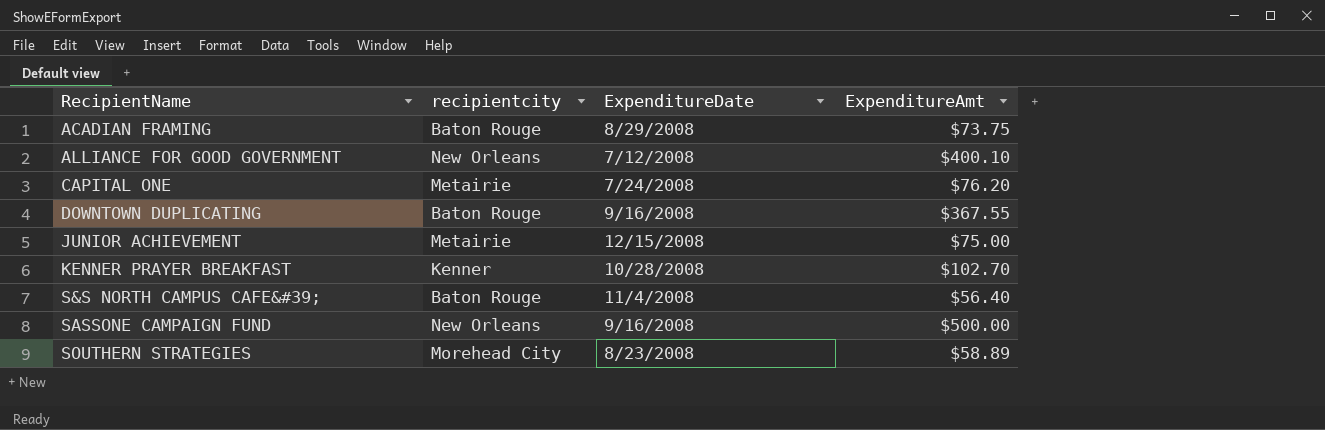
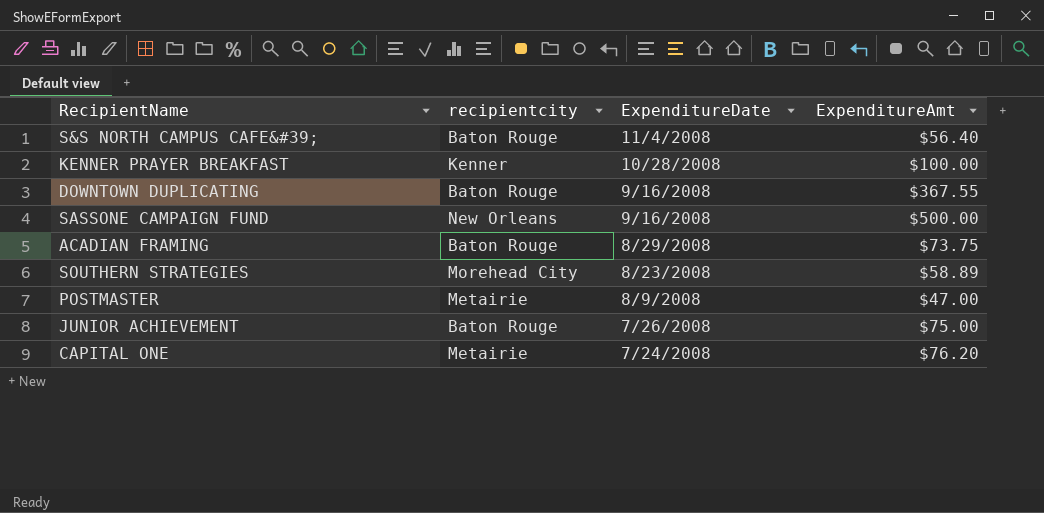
row order: RecipientName ascending -> ExpenditureDate descending
row ALLIANCE FOR GOOD GOVERNMENT: New Orleans | 7/12/2008 | $400.10 -> none
KENNER PRAYER BREAKFAST | ExpenditureAmt: $102.70 -> $100.00
row POSTMASTER: none -> Metairie | 8/9/2008 | $47.00
JUNIOR ACHIEVEMENT | recipientcity: Metairie -> Baton Rouge
JUNIOR ACHIEVEMENT | ExpenditureDate: 12/15/2008 -> 7/26/2008

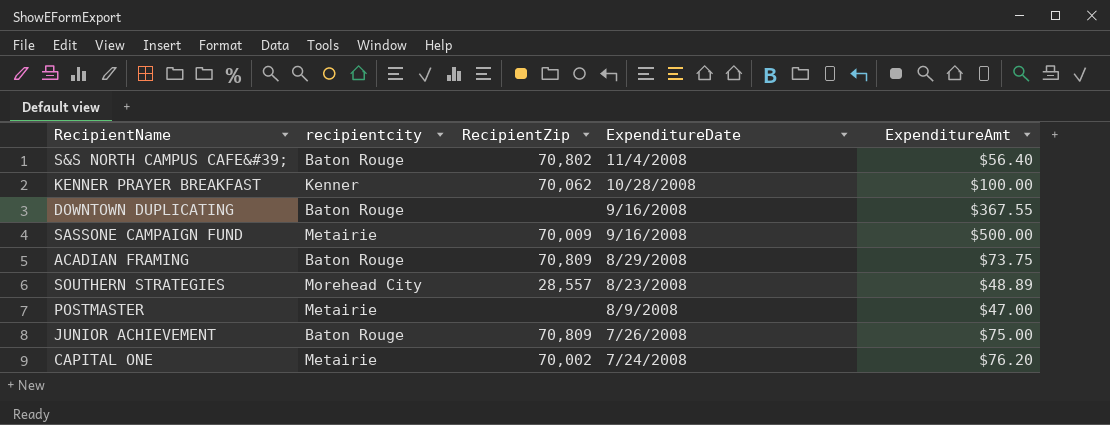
column RecipientZip | position: none -> 3
SASSONE CAMPAIGN FUND | recipientcity: New Orleans -> Metairie
SOUTHERN STRATEGIES | ExpenditureAmt: $58.89 -> $48.89

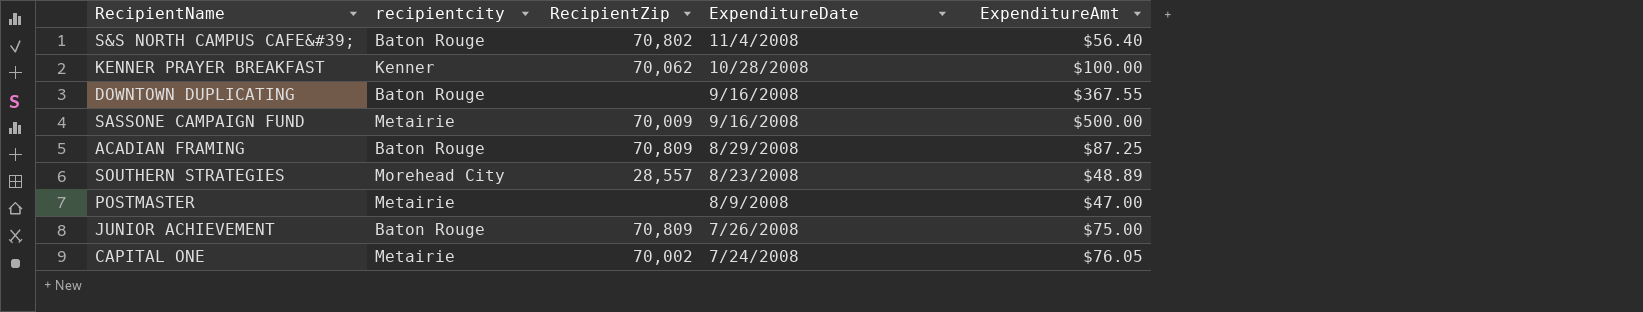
ACADIAN FRAMING | ExpenditureAmt: $73.75 -> $87.25
CAPITAL ONE | ExpenditureAmt: $76.20 -> $76.05

